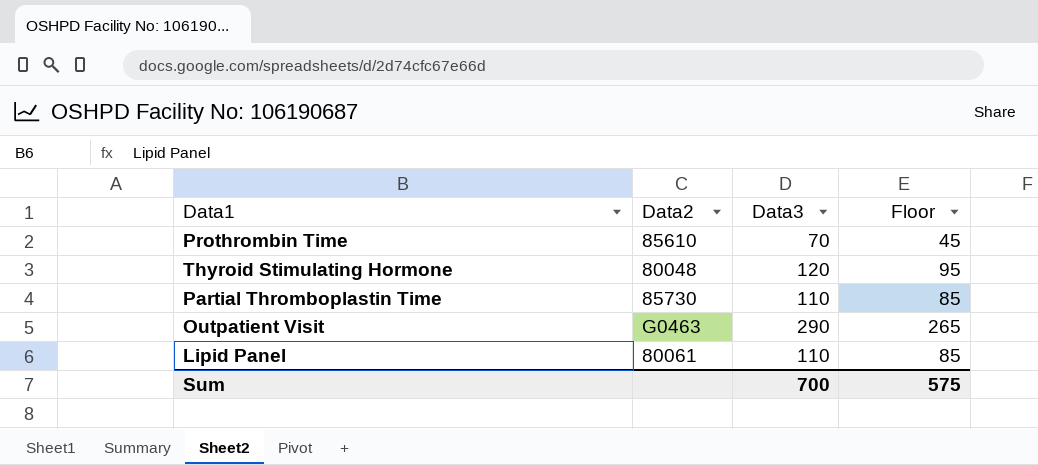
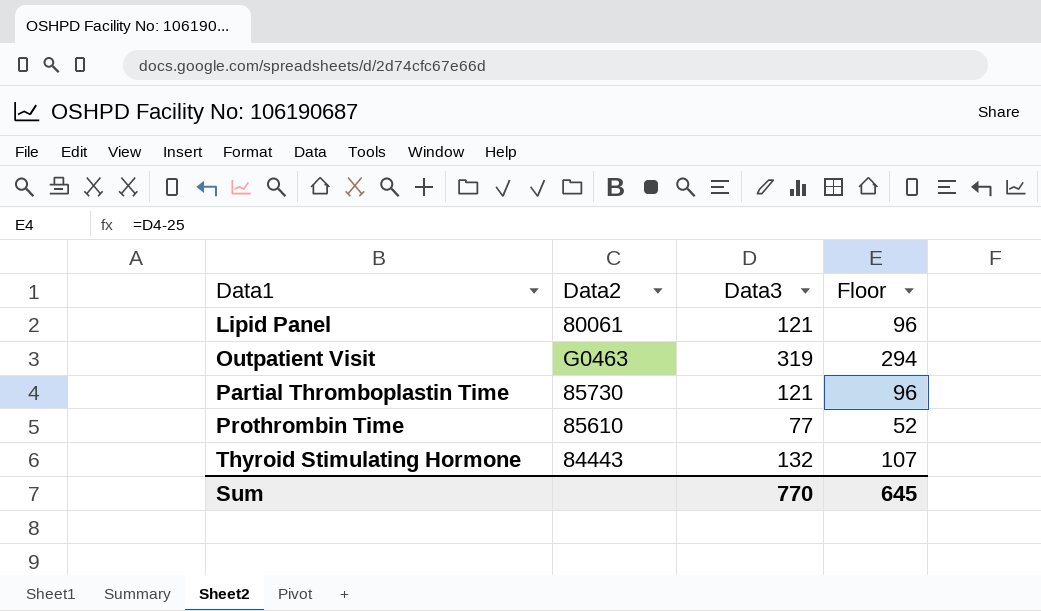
row order: none -> Data1 ascending
Lipid Panel | Data3: 110 -> 121
Lipid Panel | Floor: 85 -> 96
Outpatient Visit | Data3: 290 -> 319
Outpatient Visit | Floor: 265 -> 294
Partial Thromboplastin Time | Data3: 110 -> 121
Partial Thromboplastin Time | Floor: 85 -> 96
Prothrombin Time | Data3: 70 -> 77
Prothrombin Time | Floor: 45 -> 52
Thyroid Stimulating Hormone | Data2: 80048 -> 84443
Thyroid Stimulating Hormone | Data3: 120 -> 132
Thyroid Stimulating Hormone | Floor: 95 -> 107
Sum | Data3: 700 -> 770
Sum | Floor: 575 -> 645

